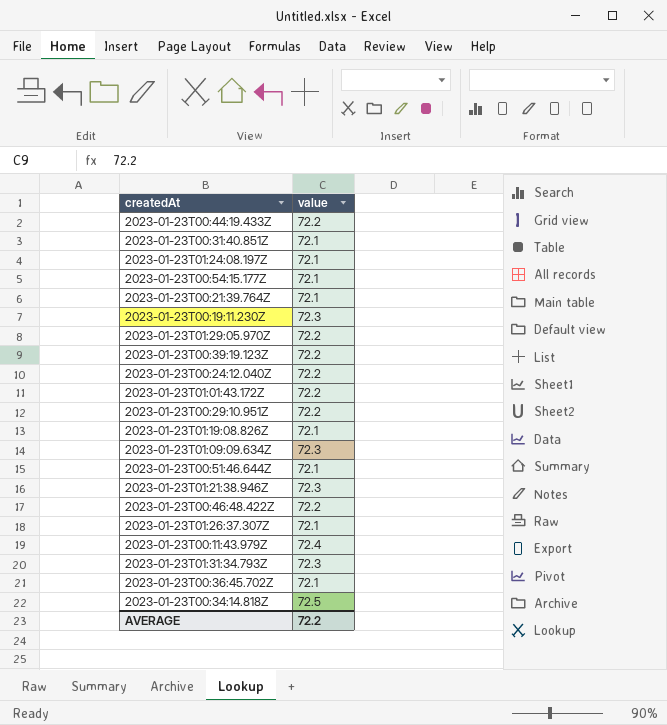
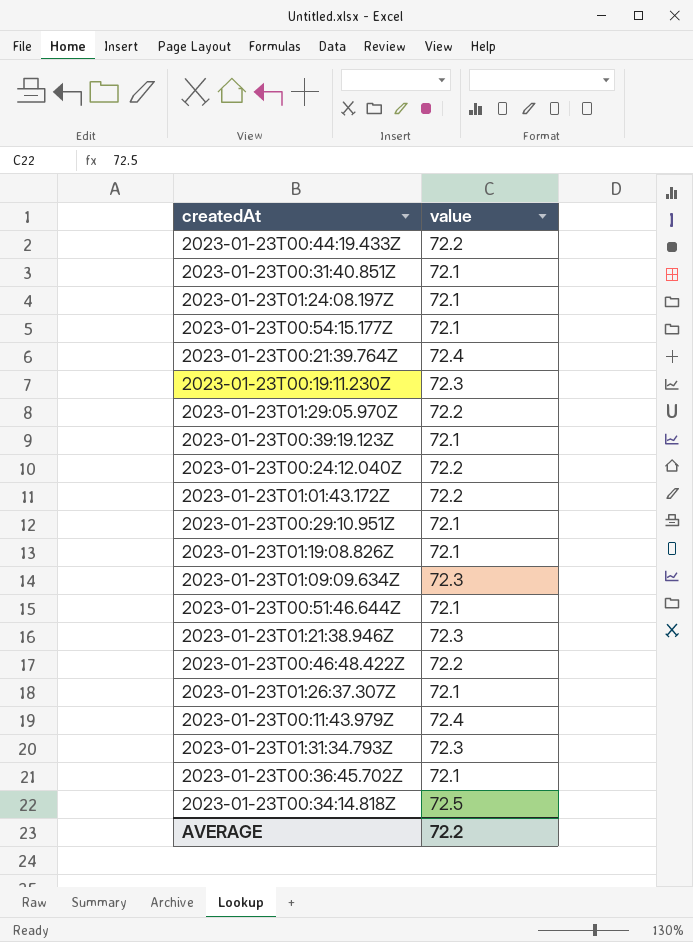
2023-01-23T00:21:39.764Z | value: 72.1 -> 72.4
2023-01-23T00:39:19.123Z | value: 72.2 -> 72.1
2023-01-23T00:29:10.951Z | value: 72.2 -> 72.1

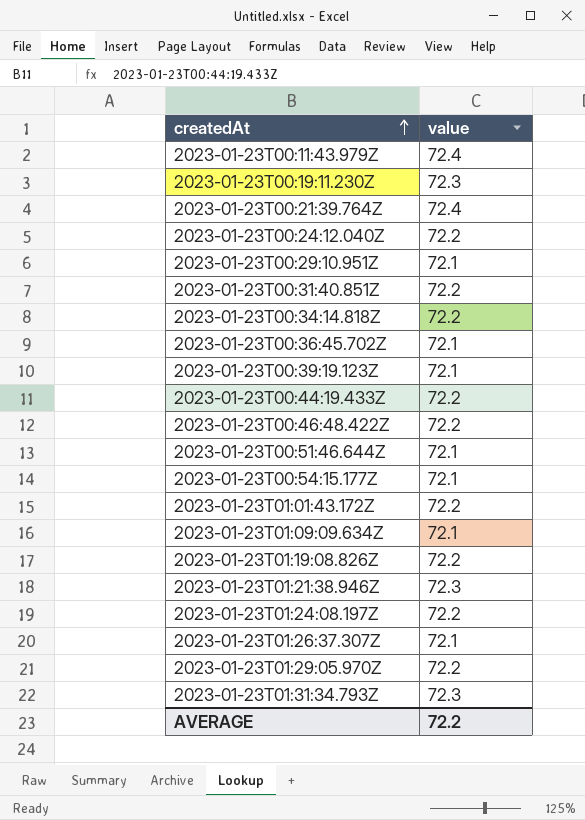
row order: none -> createdAt ascending
2023-01-23T00:31:40.851Z | value: 72.1 -> 72.2
2023-01-23T00:34:14.818Z | value: 72.5 -> 72.2
2023-01-23T01:09:09.634Z | value: 72.3 -> 72.1
2023-01-23T01:19:08.826Z | value: 72.1 -> 72.2
2023-01-23T01:24:08.197Z | value: 72.1 -> 72.2

